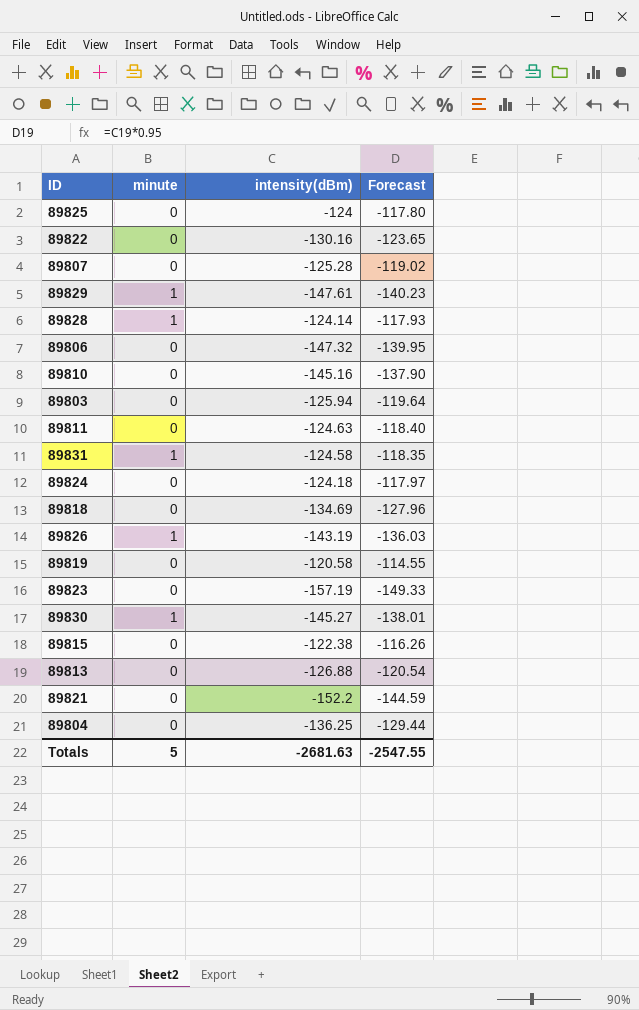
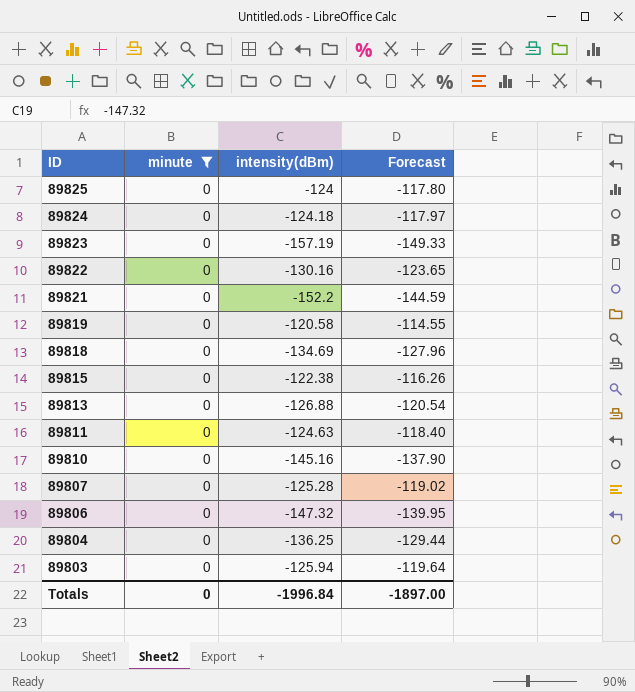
filter: none -> minute = 0
row order: none -> ID descending
Totals | minute: 5 -> 0
Totals | intensity(dBm): -2681.63 -> -1996.84
Totals | Forecast: -2547.55 -> -1897.00

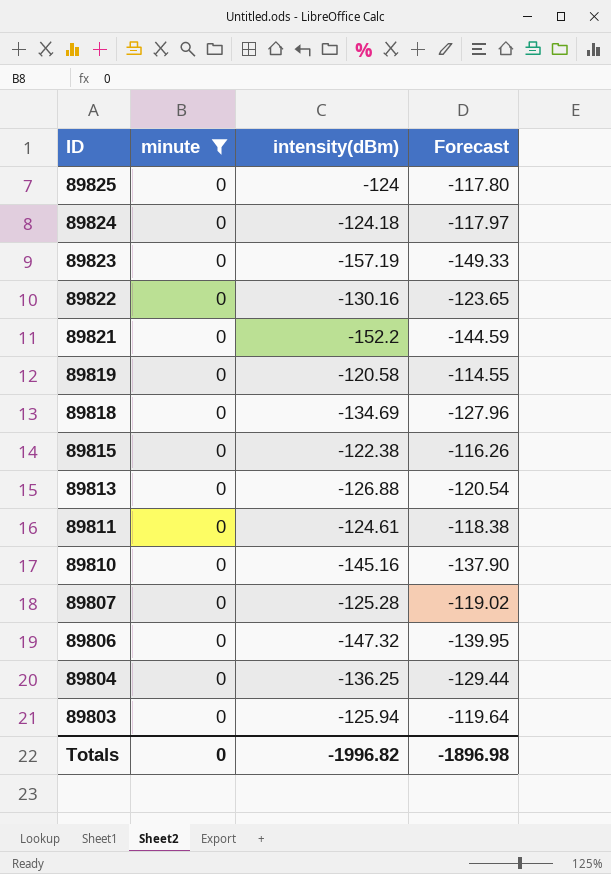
89811 | intensity(dBm): -124.63 -> -124.61
89811 | Forecast: -118.40 -> -118.38
Totals | intensity(dBm): -1996.84 -> -1996.82
Totals | Forecast: -1897.00 -> -1896.98

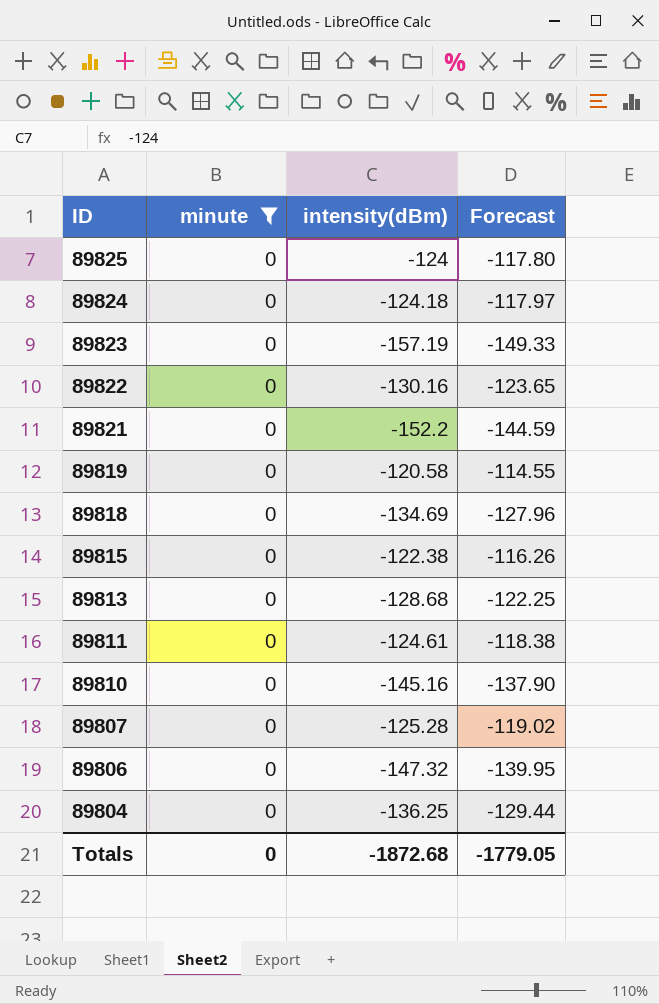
row 89803: 0 | -125.94 | -119.64 -> none
89813 | intensity(dBm): -126.88 -> -128.68
89813 | Forecast: -120.54 -> -122.25
Totals | intensity(dBm): -1996.82 -> -1872.68
Totals | Forecast: -1896.98 -> -1779.05

